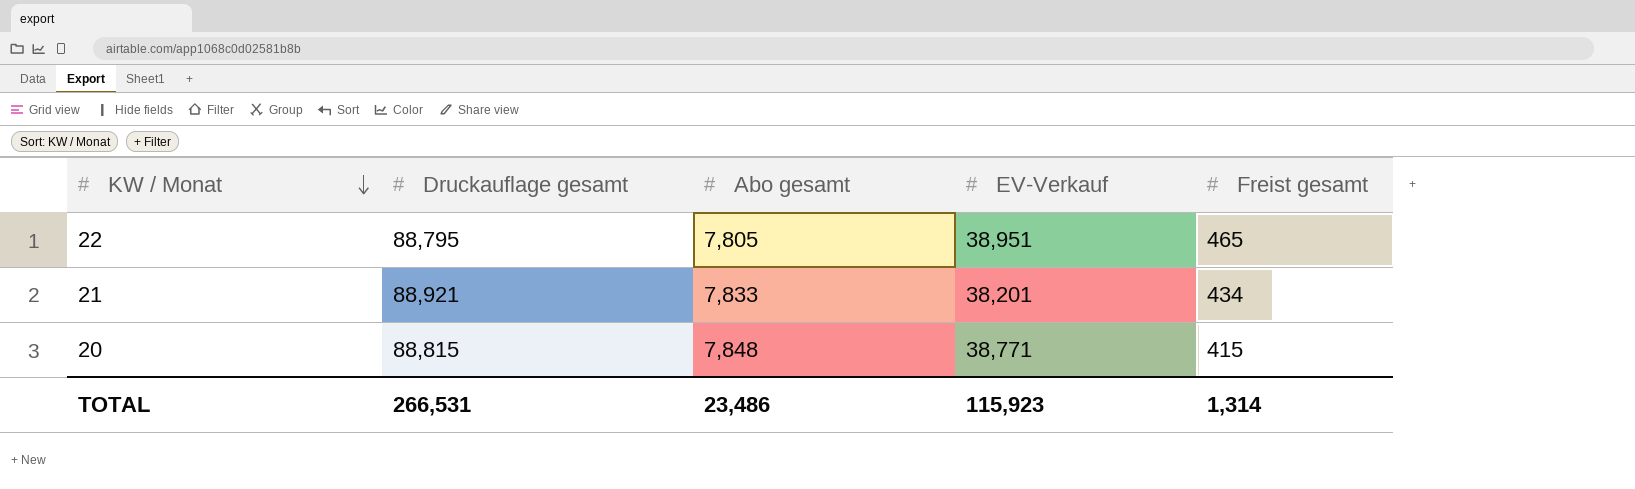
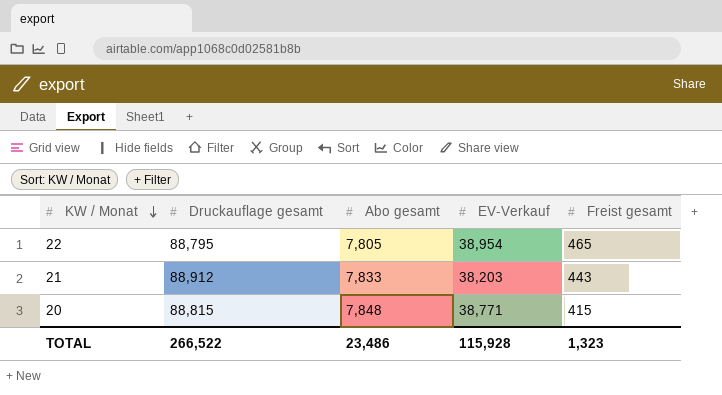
22 | EV-Verkauf: 38,951 -> 38,954
21 | Druckauflage gesamt: 88,921 -> 88,912
21 | EV-Verkauf: 38,201 -> 38,203
21 | Freist gesamt: 434 -> 443
TOTAL | Druckauflage gesamt: 266,531 -> 266,522
TOTAL | EV-Verkauf: 115,923 -> 115,928
TOTAL | Freist gesamt: 1,314 -> 1,323

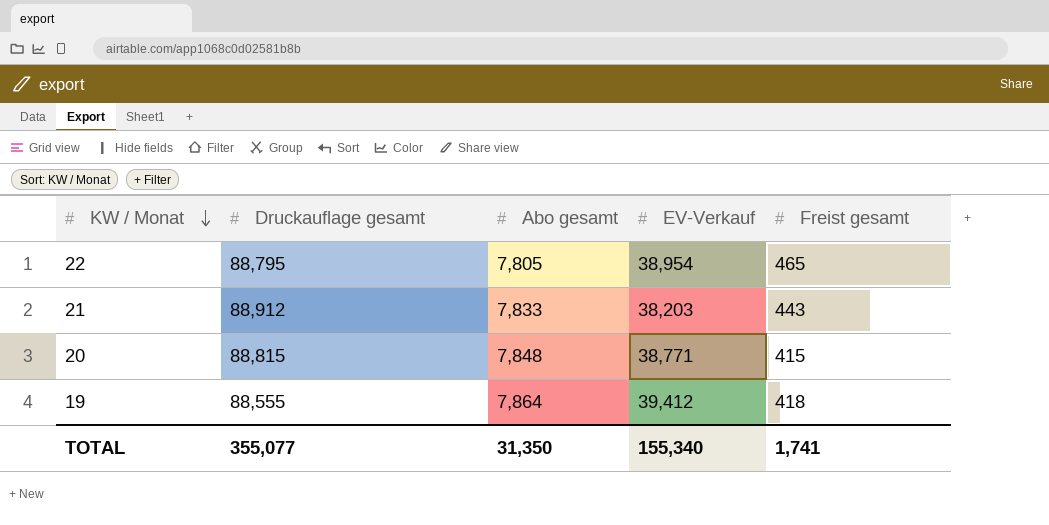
row 19: none -> 88,555 | 7,864 | 39,412 | 418
TOTAL | Druckauflage gesamt: 266,522 -> 355,077
TOTAL | Abo gesamt: 23,486 -> 31,350
TOTAL | EV-Verkauf: 115,928 -> 155,340
TOTAL | Freist gesamt: 1,323 -> 1,741

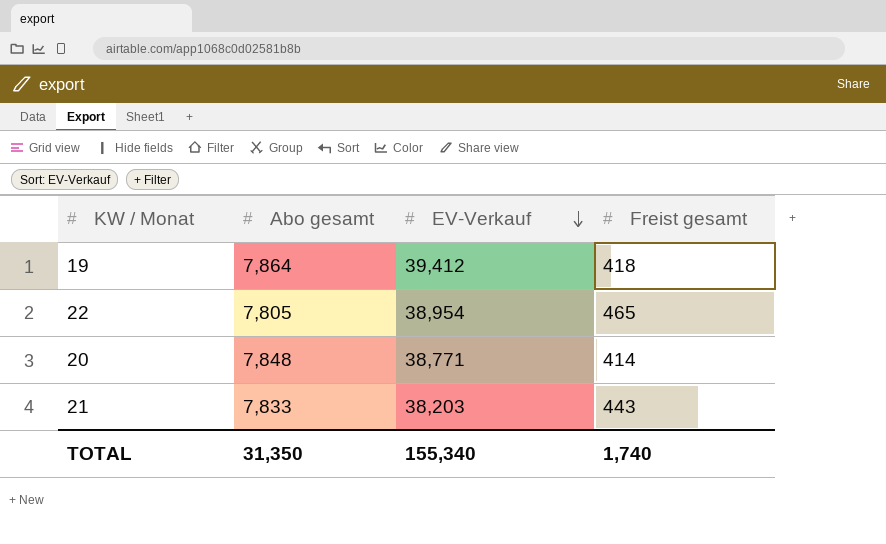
row order: KW / Monat descending -> EV-Verkauf descending
column Druckauflage gesamt | position: 2 -> none
20 | Freist gesamt: 415 -> 414
TOTAL | Freist gesamt: 1,741 -> 1,740

